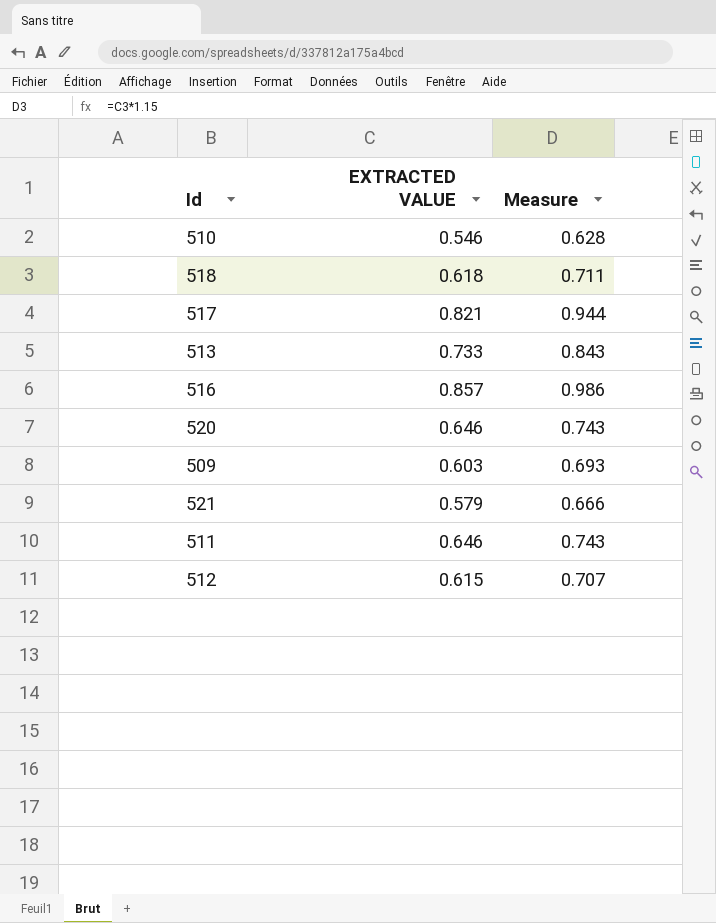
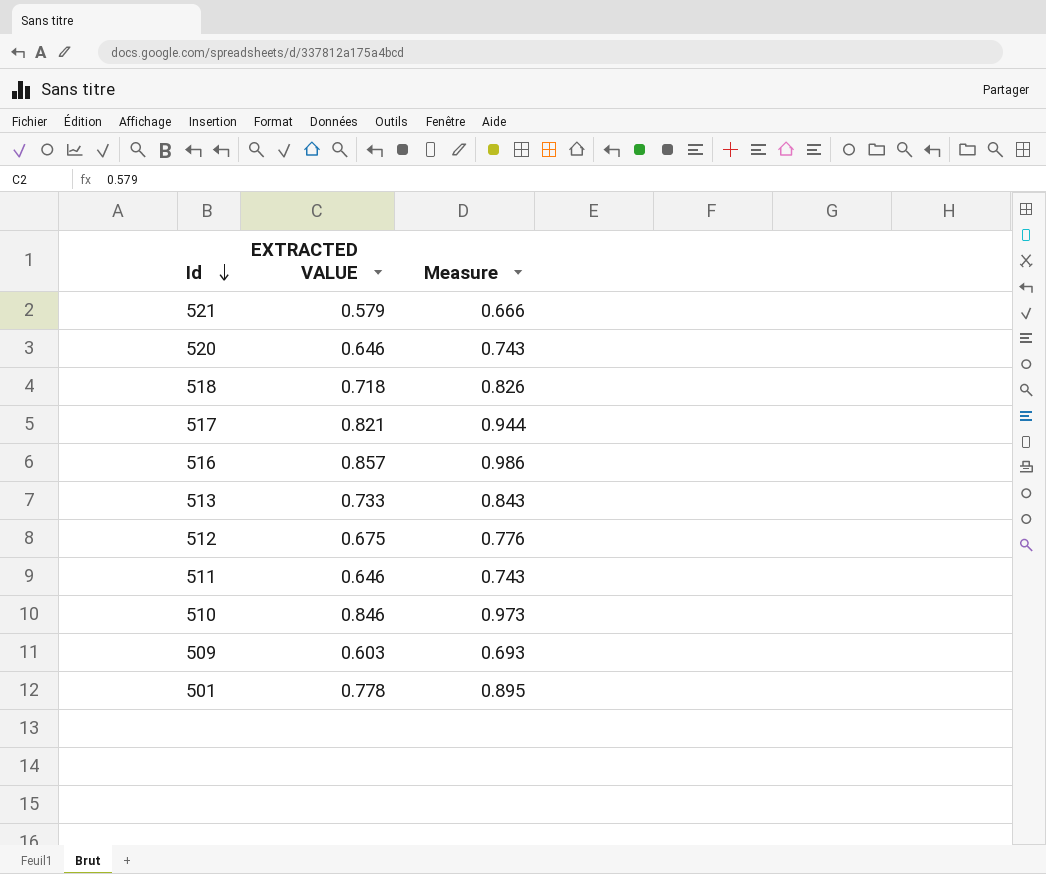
row order: none -> Id descending
518 | EXTRACTED VALUE: 0.618 -> 0.718
518 | Measure: 0.711 -> 0.826
512 | EXTRACTED VALUE: 0.615 -> 0.675
512 | Measure: 0.707 -> 0.776
510 | EXTRACTED VALUE: 0.546 -> 0.846
510 | Measure: 0.628 -> 0.973
row 501: none -> 0.778 | 0.895

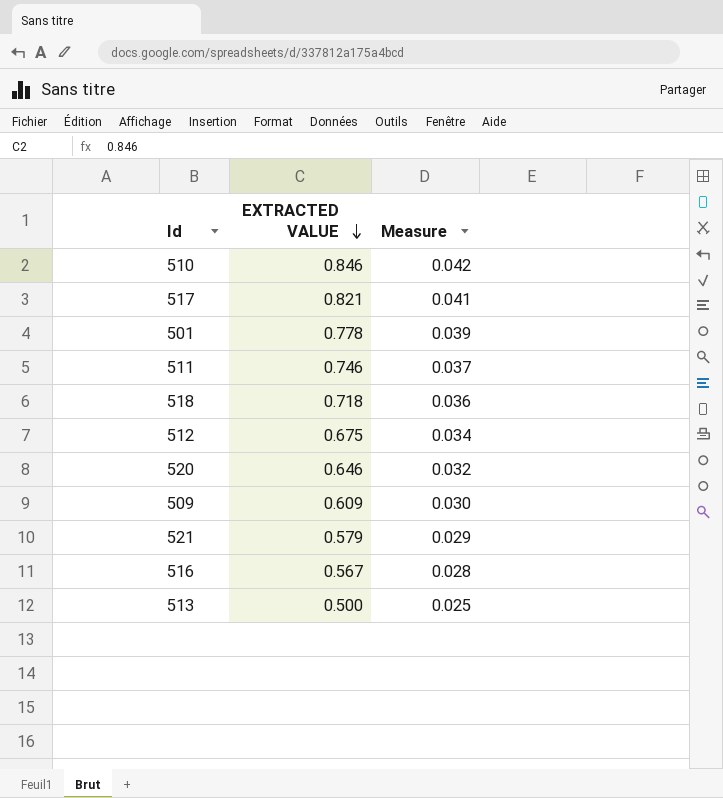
row order: Id descending -> EXTRACTED VALUE descending
column Measure | formula: [EXTRACTED VALUE] * 1.15 -> [EXTRACTED VALUE] * 0.05
511 | EXTRACTED VALUE: 0.646 -> 0.746
509 | EXTRACTED VALUE: 0.603 -> 0.609
516 | EXTRACTED VALUE: 0.857 -> 0.567
513 | EXTRACTED VALUE: 0.733 -> 0.500

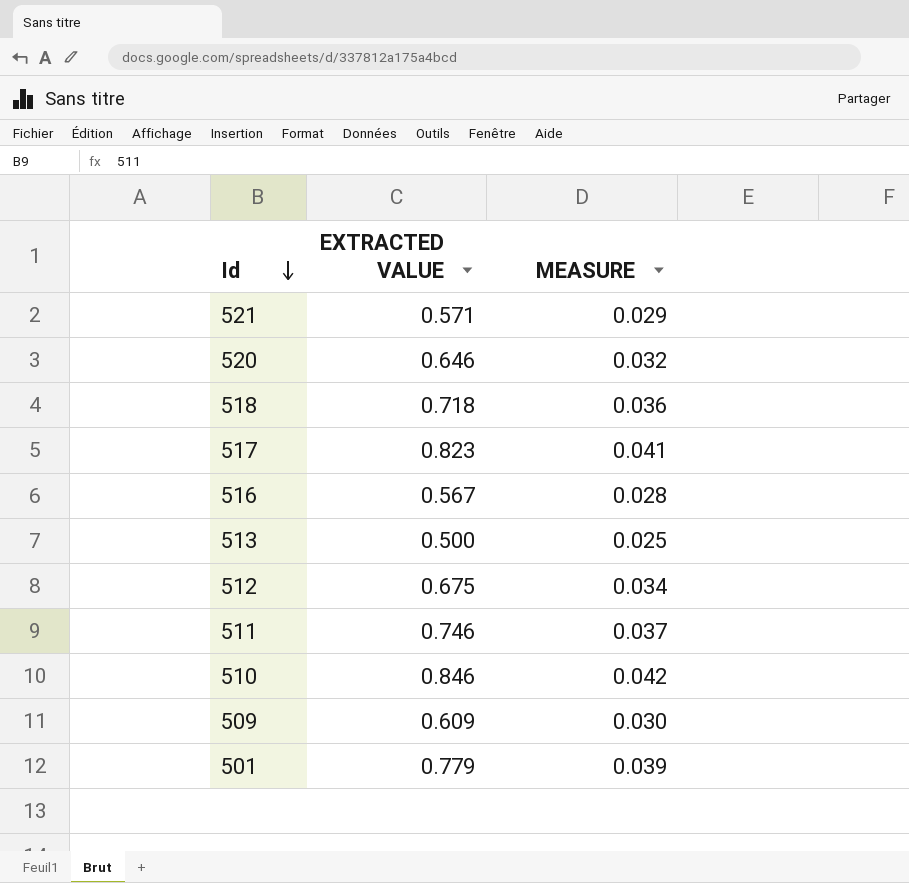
row order: EXTRACTED VALUE descending -> Id descending
column name: Measure -> MEASURE
521 | EXTRACTED VALUE: 0.579 -> 0.571
517 | EXTRACTED VALUE: 0.821 -> 0.823
501 | EXTRACTED VALUE: 0.778 -> 0.779

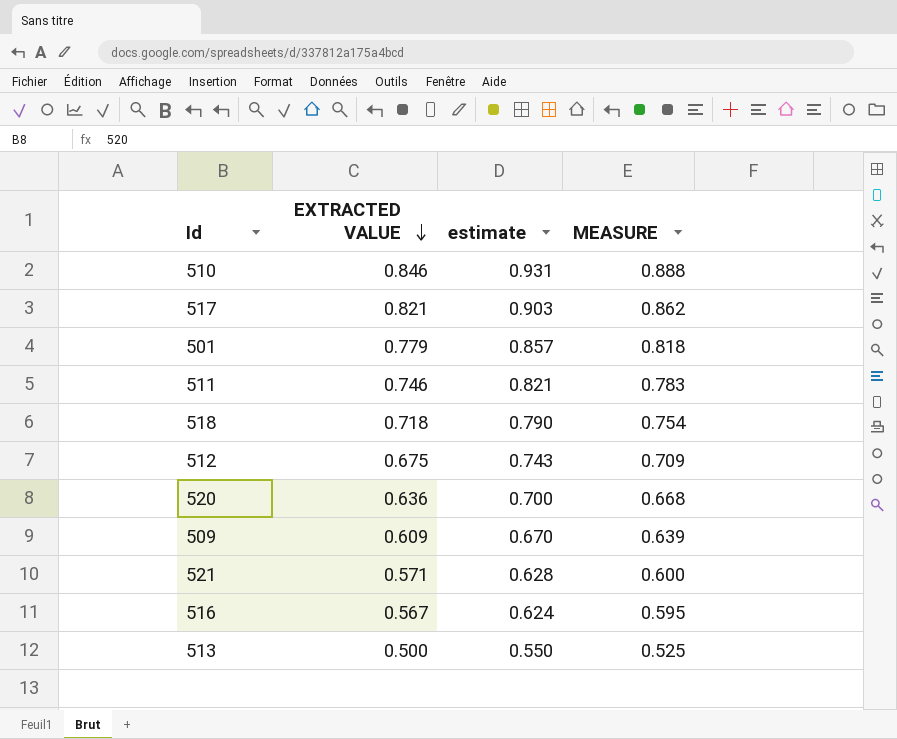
row order: Id descending -> EXTRACTED VALUE descending
column estimate | formula: none -> [EXTRACTED VALUE] * 1.1
column MEASURE | formula: [EXTRACTED VALUE] * 0.05 -> [EXTRACTED VALUE] * 1.05
517 | EXTRACTED VALUE: 0.823 -> 0.821
520 | EXTRACTED VALUE: 0.646 -> 0.636

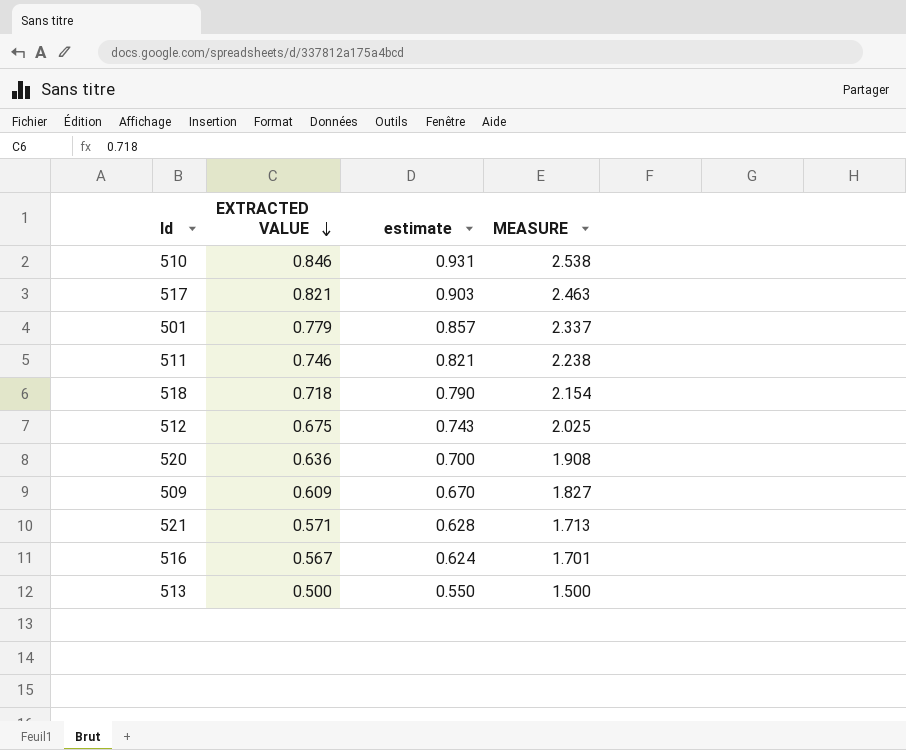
column MEASURE | formula: [EXTRACTED VALUE] * 1.05 -> [EXTRACTED VALUE] * 3

